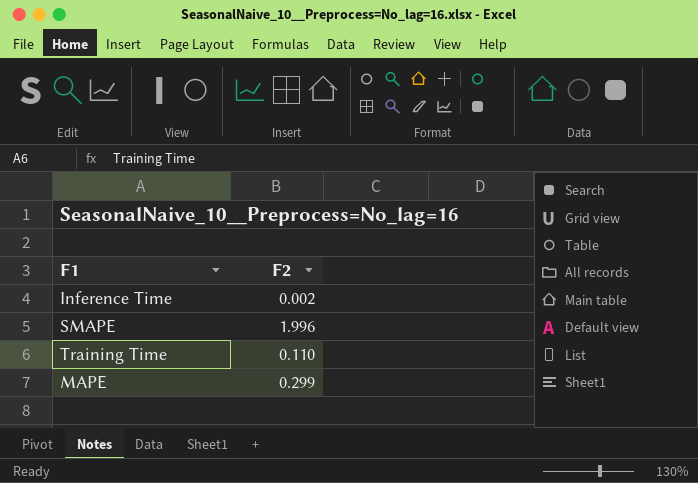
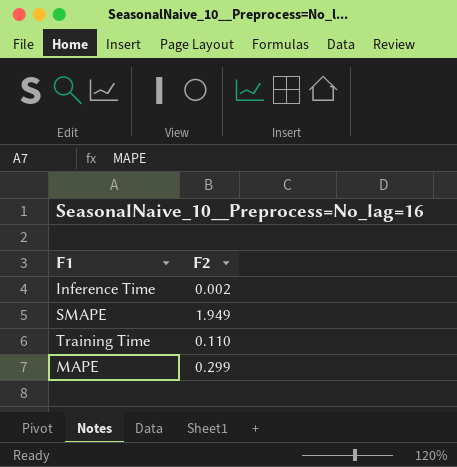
SMAPE | F2: 1.996 -> 1.949

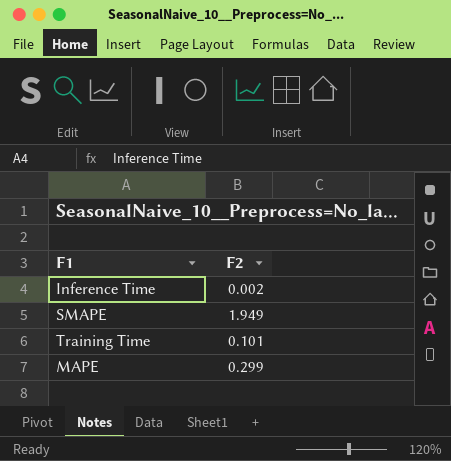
Training Time | F2: 0.110 -> 0.101

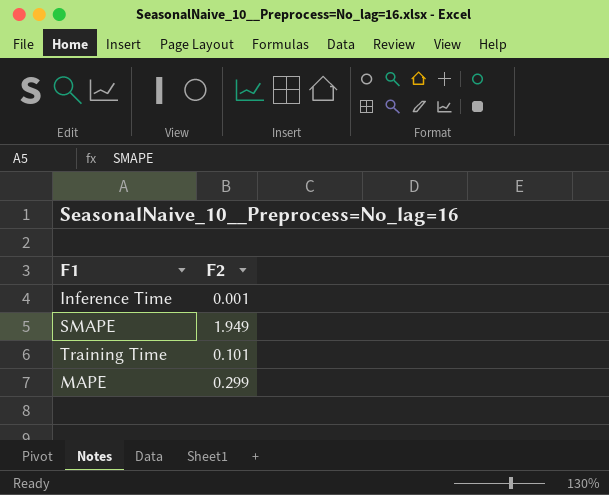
Inference Time | F2: 0.002 -> 0.001

